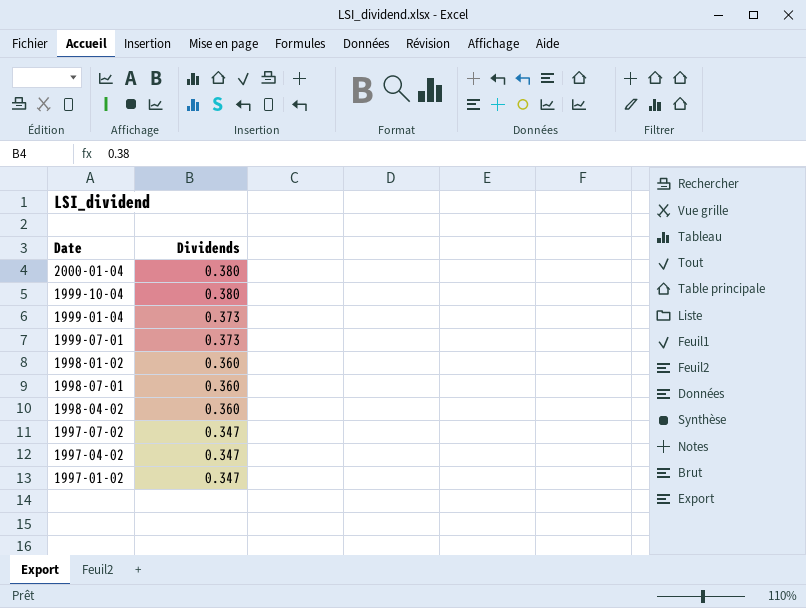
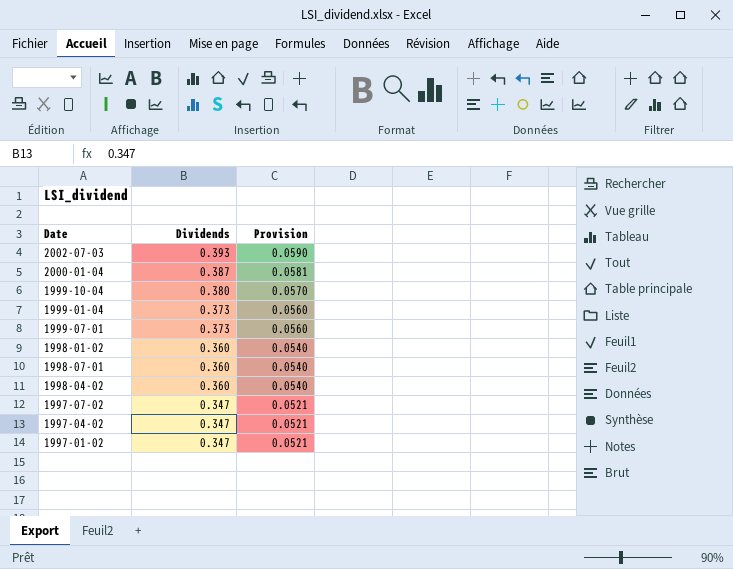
column Provision | formula: none -> [Dividends] * 0.15
row 2002-07-03: none -> 0.393 | 0.0590
2000-01-04 | Dividends: 0.380 -> 0.387

